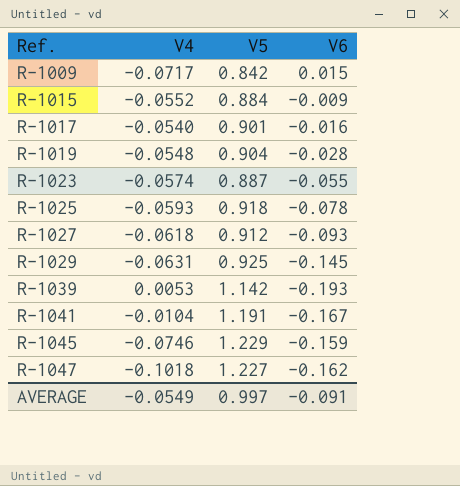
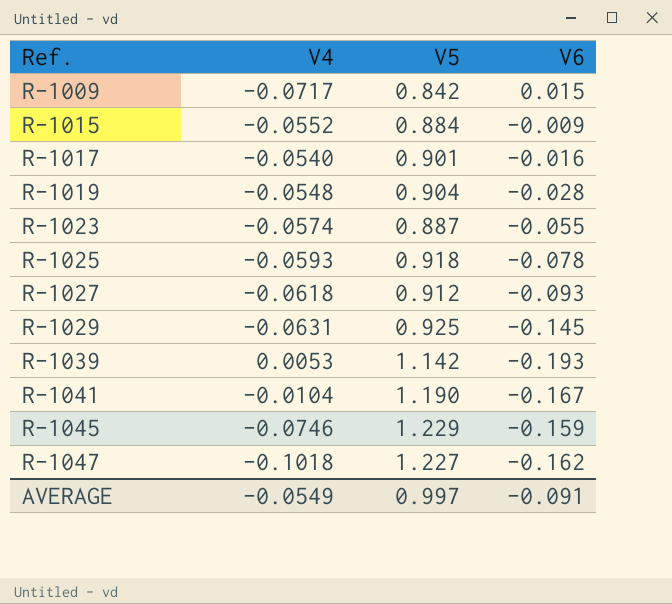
R-1041 | V5: 1.191 -> 1.190

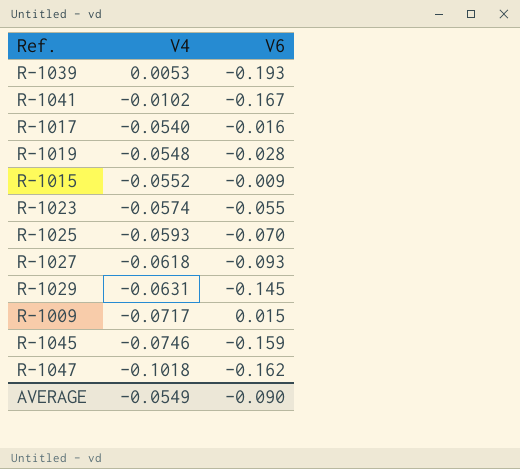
row order: Ref. ascending -> V4 descending
column V5 | position: 3 -> none
R-1041 | V4: -0.0104 -> -0.0102
R-1025 | V6: -0.078 -> -0.070
AVERAGE | V6: -0.091 -> -0.090

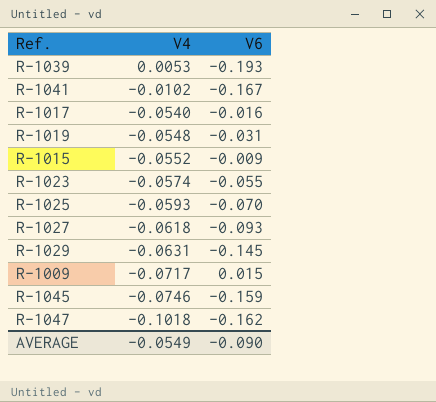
R-1019 | V6: -0.028 -> -0.031

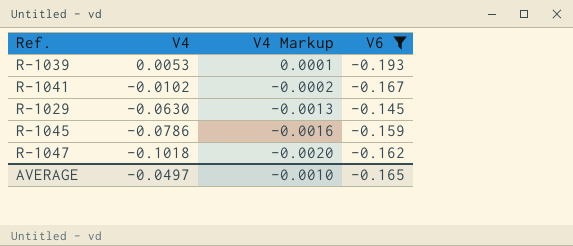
filter: none -> V6 <= -0.145
column V4 Markup | formula: none -> [V4] * 0.02
R-1029 | V4: -0.0631 -> -0.0630
R-1045 | V4: -0.0746 -> -0.0786
AVERAGE | V4: -0.0549 -> -0.0497
AVERAGE | V6: -0.090 -> -0.165

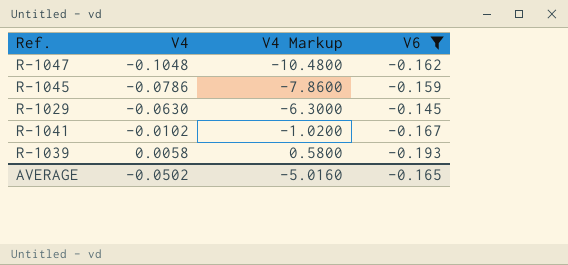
row order: V4 descending -> V4 ascending
column V4 Markup | formula: [V4] * 0.02 -> [V4] * 100
R-1047 | V4: -0.1018 -> -0.1048
R-1039 | V4: 0.0053 -> 0.0058
AVERAGE | V4: -0.0497 -> -0.0502
AVERAGE | V4 Markup: -0.0010 -> -5.0160

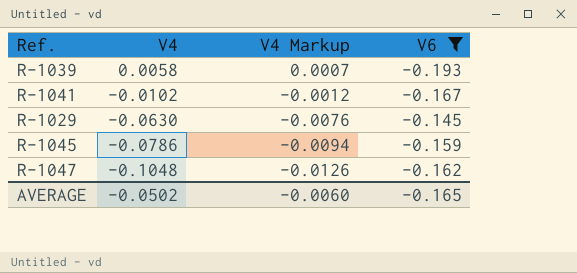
row order: V4 ascending -> V4 descending
column V4 Markup | formula: [V4] * 100 -> [V4] * 0.12
AVERAGE | V4 Markup: -5.0160 -> -0.0060

